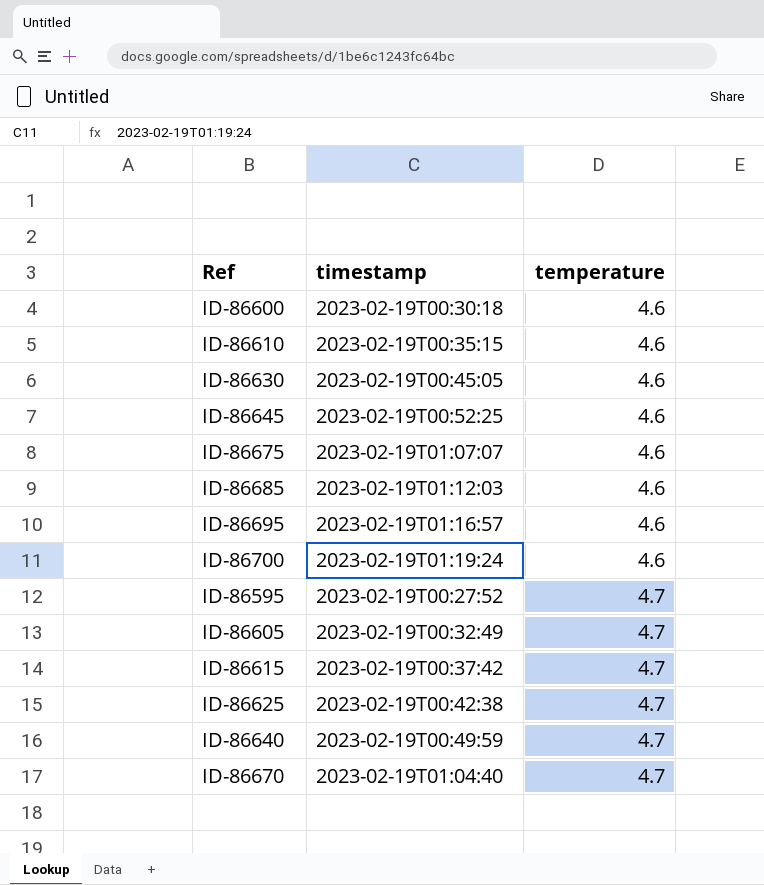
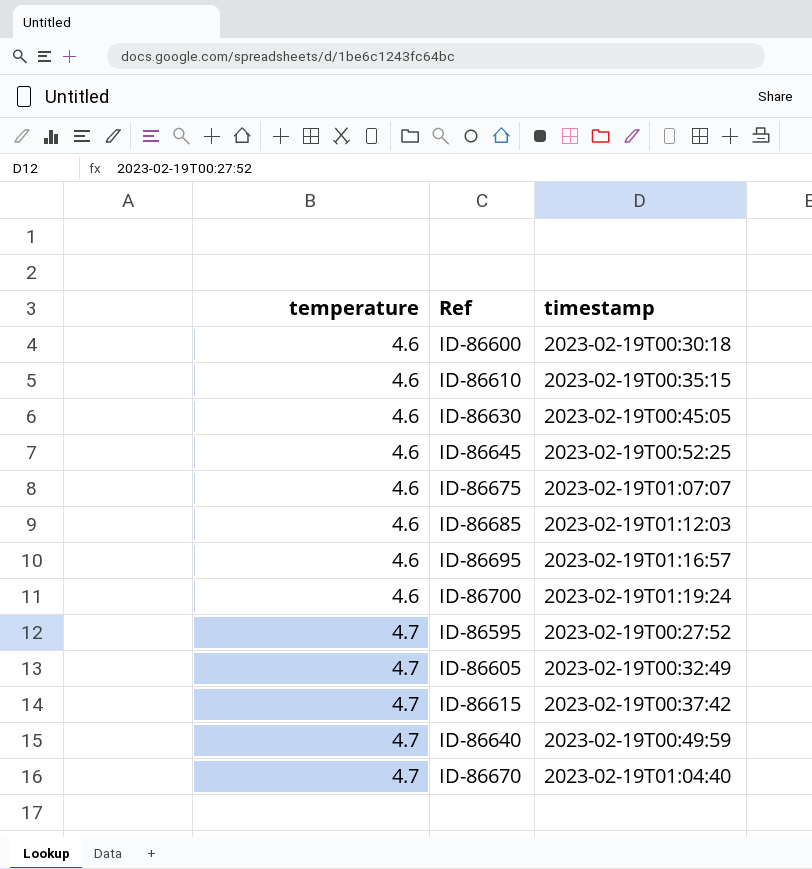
column temperature | position: 3 -> 1
row ID-86625: 2023-02-19T00:42:38 | 4.7 -> none

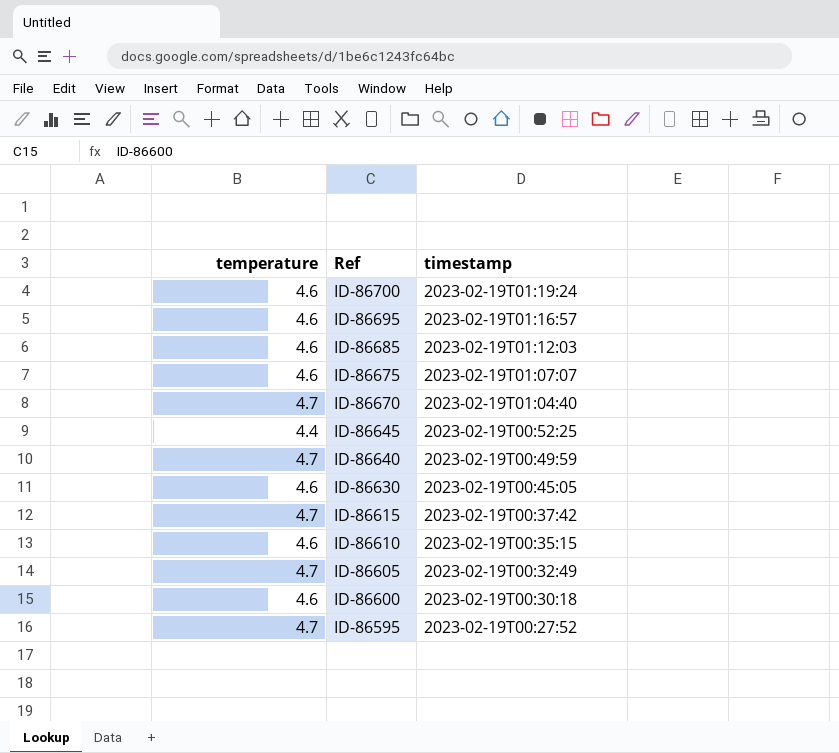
row order: temperature ascending -> Ref descending
ID-86645 | temperature: 4.6 -> 4.4

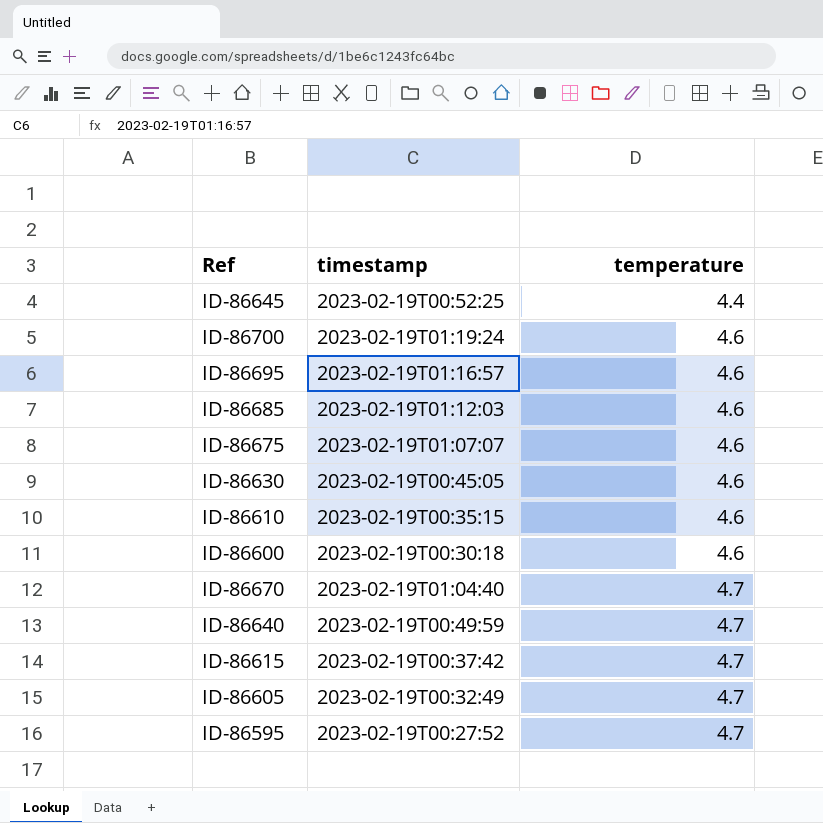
row order: Ref descending -> temperature ascending
column temperature | position: 1 -> 3

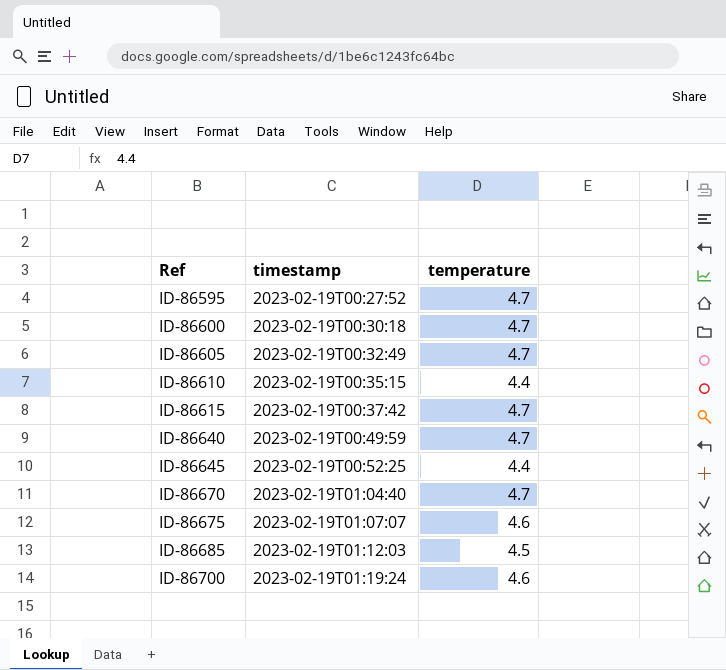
row order: temperature ascending -> Ref ascending
row ID-86695: 2023-02-19T01:16:57 | 4.6 -> none
row ID-86630: 2023-02-19T00:45:05 | 4.6 -> none
ID-86600 | temperature: 4.6 -> 4.7
ID-86610 | temperature: 4.6 -> 4.4
ID-86685 | temperature: 4.6 -> 4.5

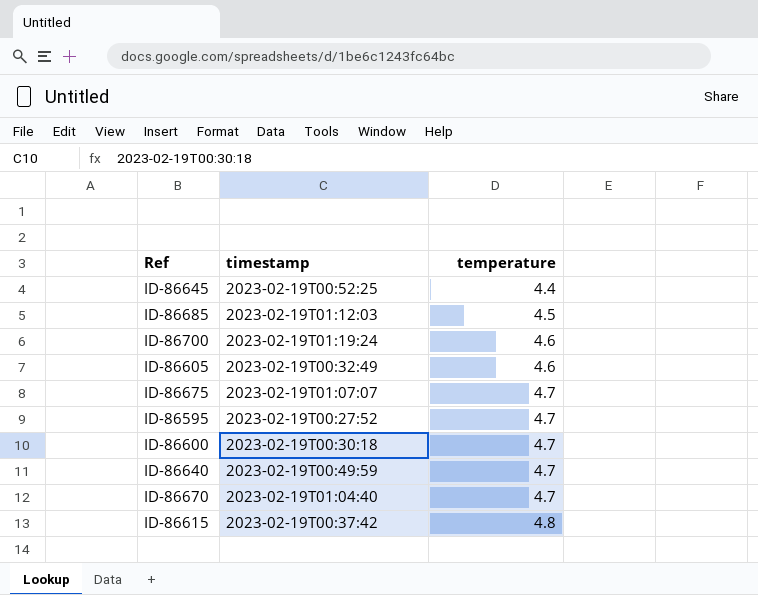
row order: Ref ascending -> temperature ascending
row ID-86610: 2023-02-19T00:35:15 | 4.4 -> none
ID-86605 | temperature: 4.7 -> 4.6
ID-86675 | temperature: 4.6 -> 4.7
ID-86615 | temperature: 4.7 -> 4.8

